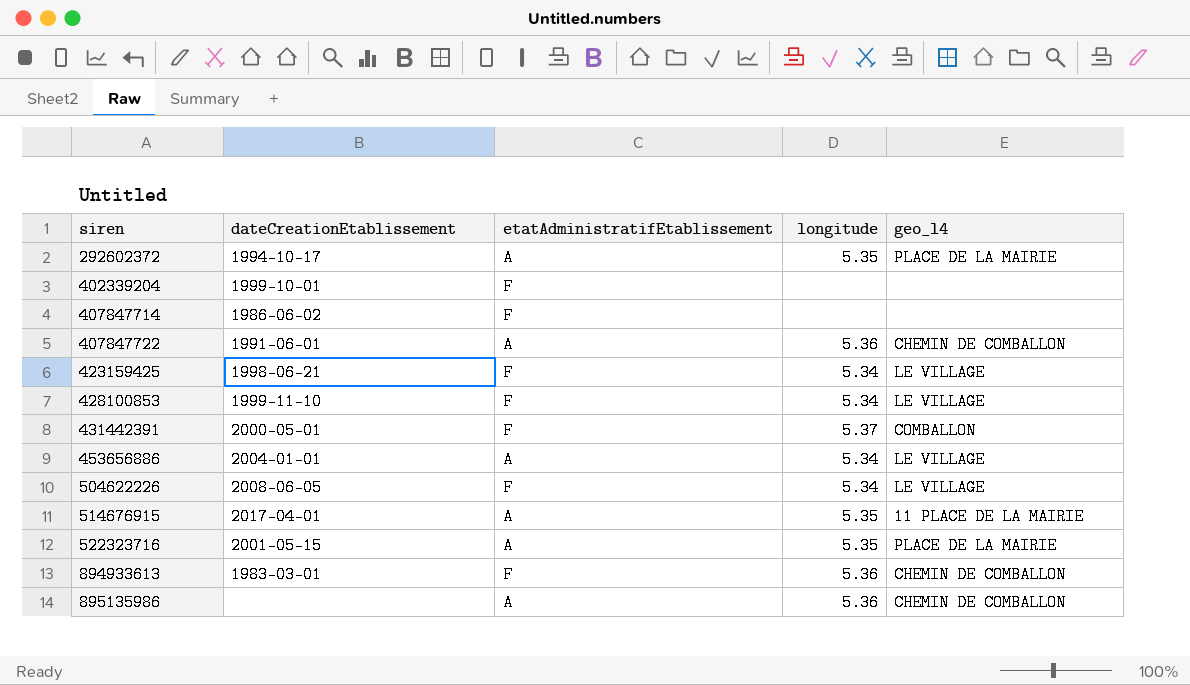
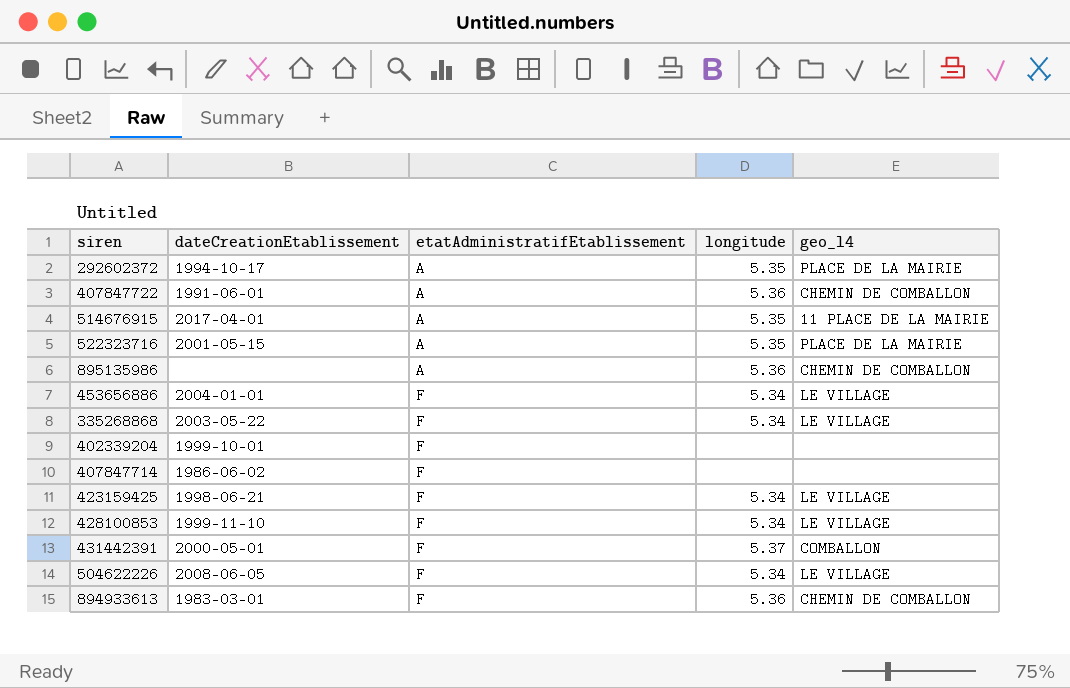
row order: siren ascending -> etatAdministratifEtablissement ascending
453656886 | etatAdministratifEtablissement: A -> F
row 335268868: none -> 2003-05-22 | F | 5.34 | LE VILLAGE

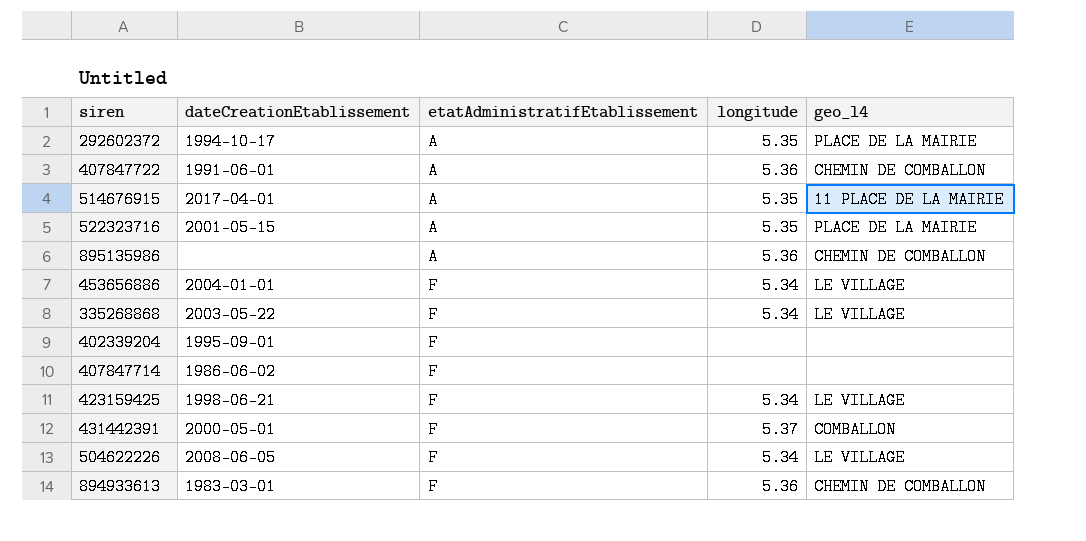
row 428100853: 1999-11-10 | F | 5.34 | LE VILLAGE -> none
402339204 | dateCreationEtablissement: 1999-10-01 -> 1995-09-01

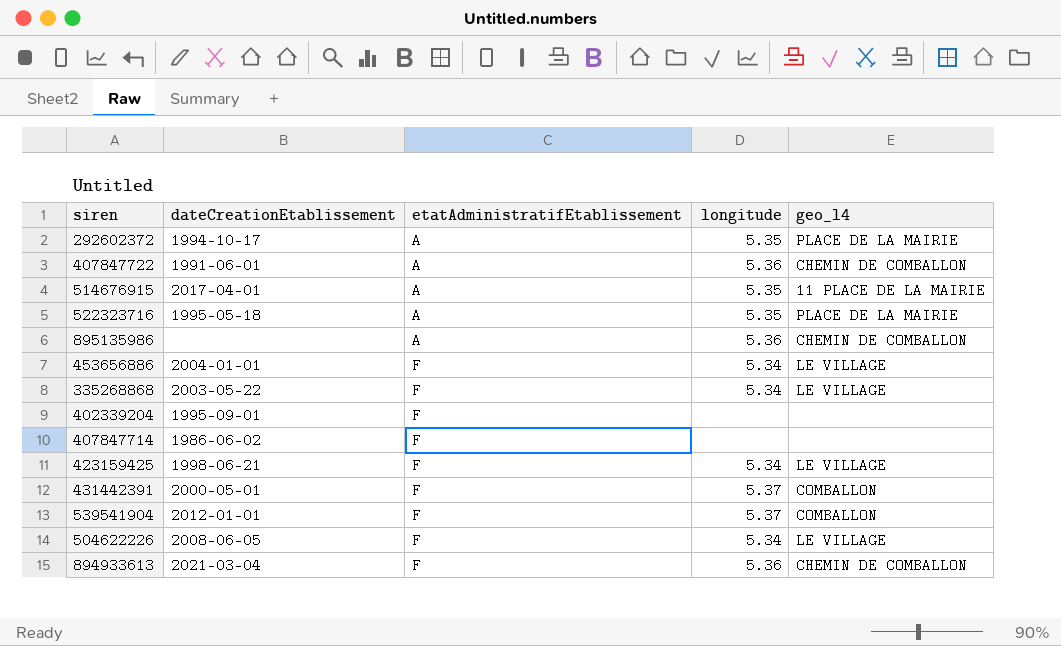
522323716 | dateCreationEtablissement: 2001-05-15 -> 1995-05-18
row 539541904: none -> 2012-01-01 | F | 5.37 | COMBALLON
894933613 | dateCreationEtablissement: 1983-03-01 -> 2021-03-04

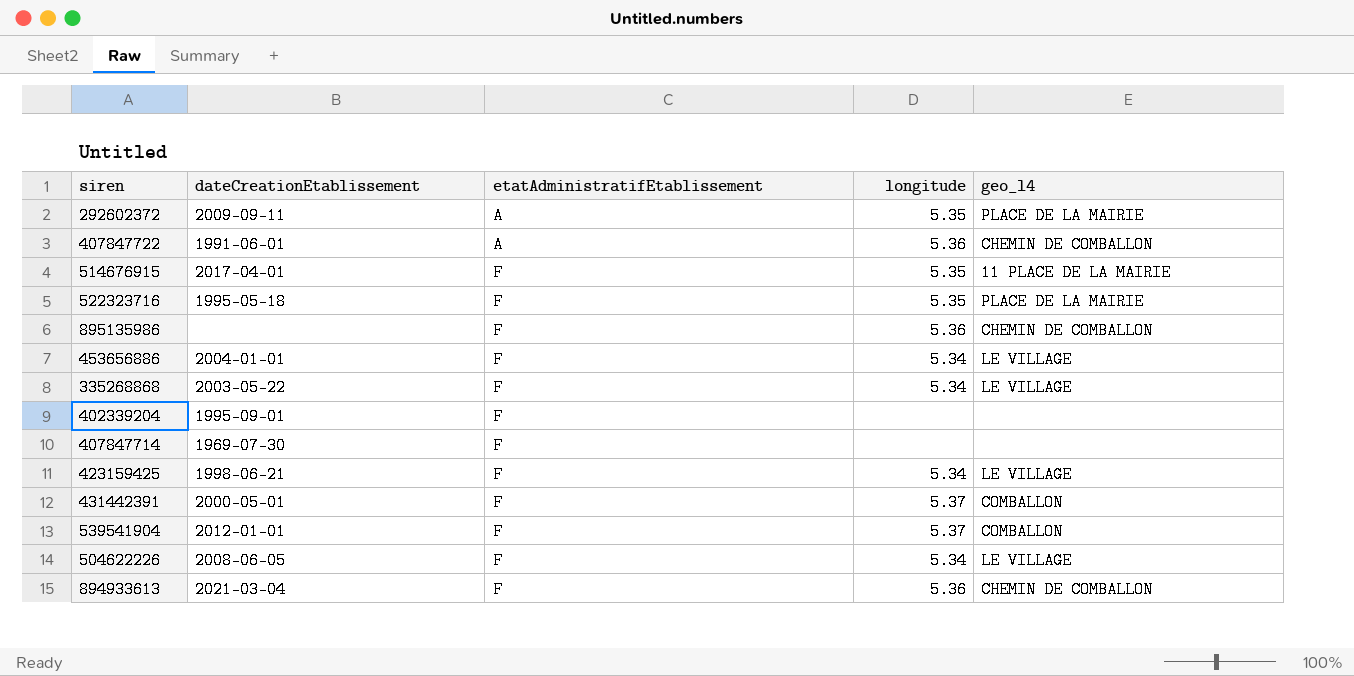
292602372 | dateCreationEtablissement: 1994-10-17 -> 2009-09-11
514676915 | etatAdministratifEtablissement: A -> F
522323716 | etatAdministratifEtablissement: A -> F
895135986 | etatAdministratifEtablissement: A -> F
407847714 | dateCreationEtablissement: 1986-06-02 -> 1969-07-30

